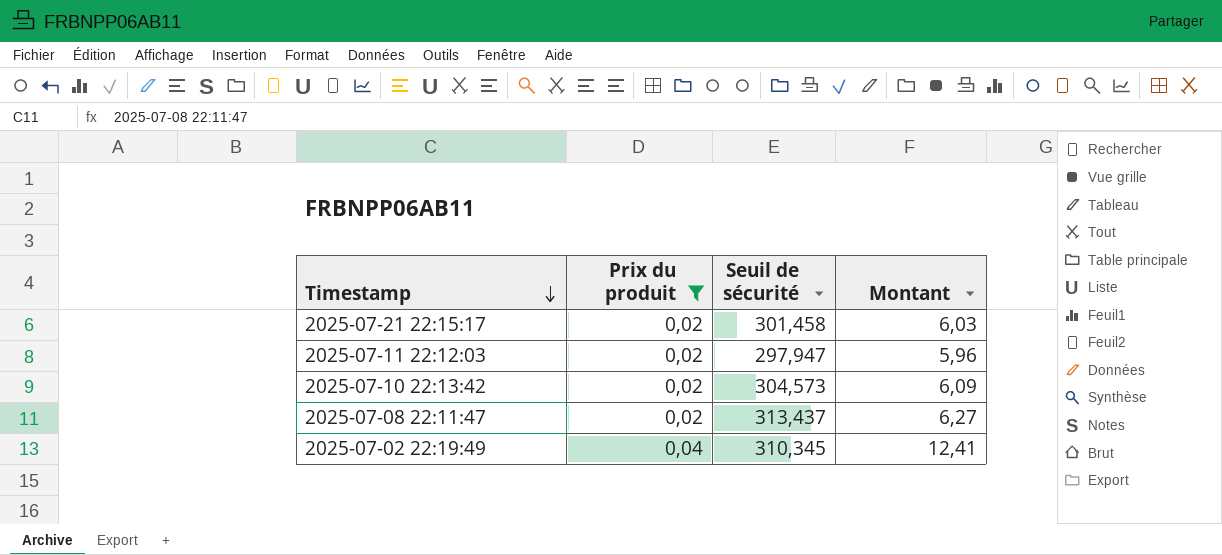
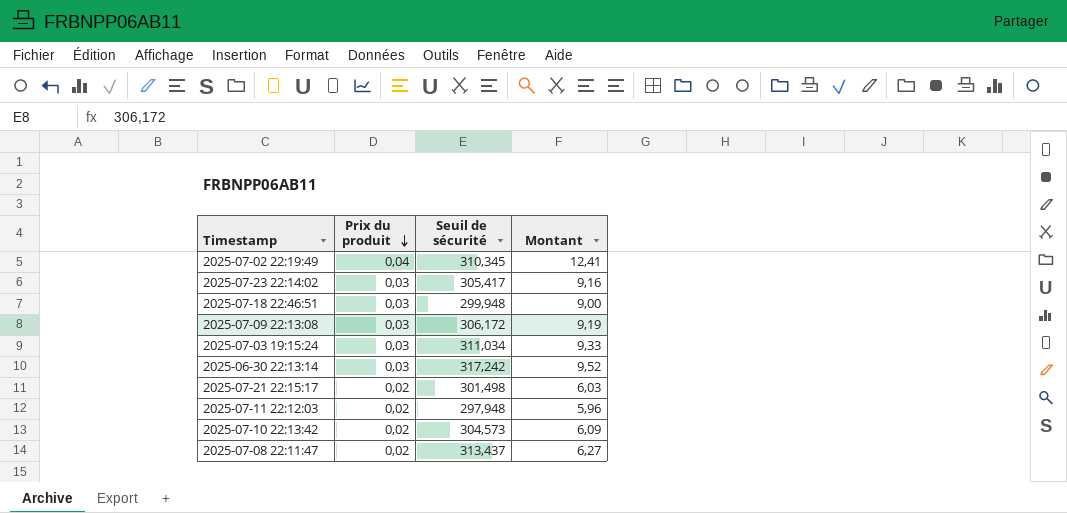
filter: Prix du produit != 0,03 -> none
row order: Timestamp descending -> Prix du produit descending
2025-07-21 22:15:17 | Seuil de sécurité: 301,458 -> 301,498
2025-07-11 22:12:03 | Seuil de sécurité: 297,947 -> 297,948

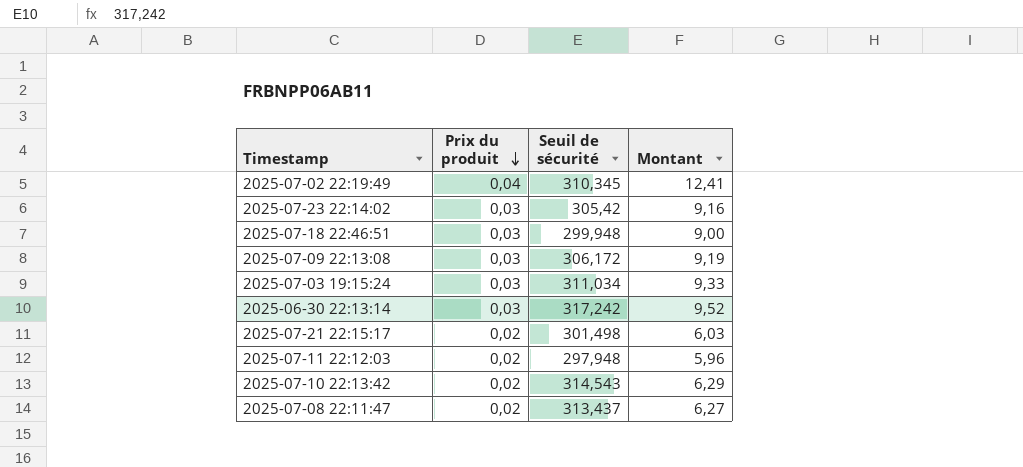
2025-07-23 22:14:02 | Seuil de sécurité: 305,417 -> 305,42
2025-07-10 22:13:42 | Seuil de sécurité: 304,573 -> 314,543
2025-07-10 22:13:42 | Montant: 6,09 -> 6,29

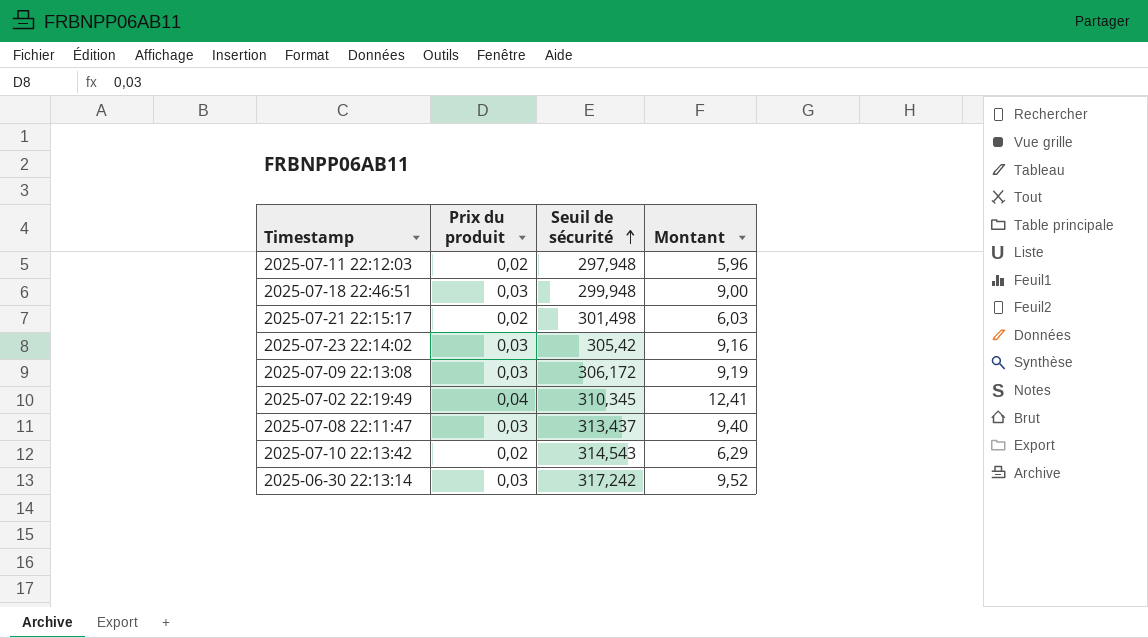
row order: Prix du produit descending -> Seuil de sécurité ascending
row 2025-07-03 19:15:24: 0,03 | 311,034 | 9,33 -> none
2025-07-08 22:11:47 | Prix du produit: 0,02 -> 0,03
2025-07-08 22:11:47 | Montant: 6,27 -> 9,40

